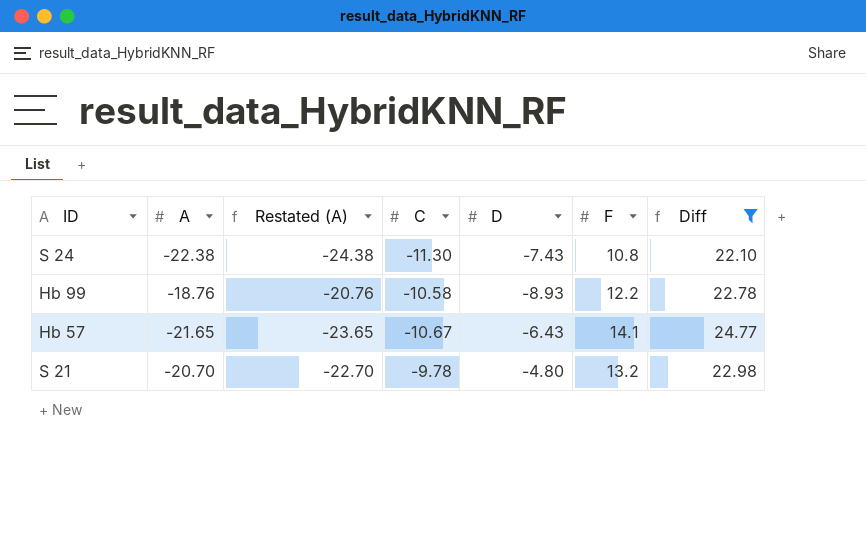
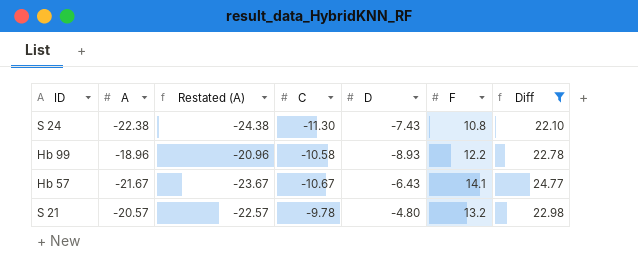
Hb 99 | A: -18.76 -> -18.96
Hb 99 | Restated (A): -20.76 -> -20.96
Hb 57 | A: -21.65 -> -21.67
Hb 57 | Restated (A): -23.65 -> -23.67
S 21 | A: -20.70 -> -20.57
S 21 | Restated (A): -22.70 -> -22.57

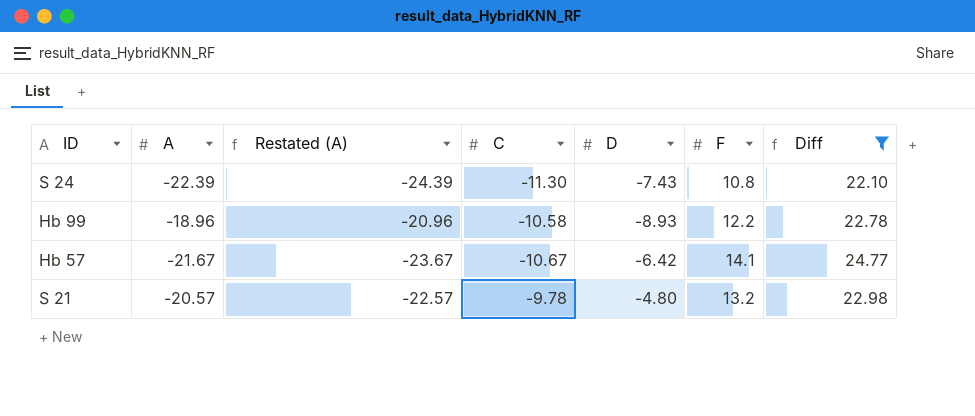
S 24 | A: -22.38 -> -22.39
S 24 | Restated (A): -24.38 -> -24.39
Hb 57 | D: -6.43 -> -6.42

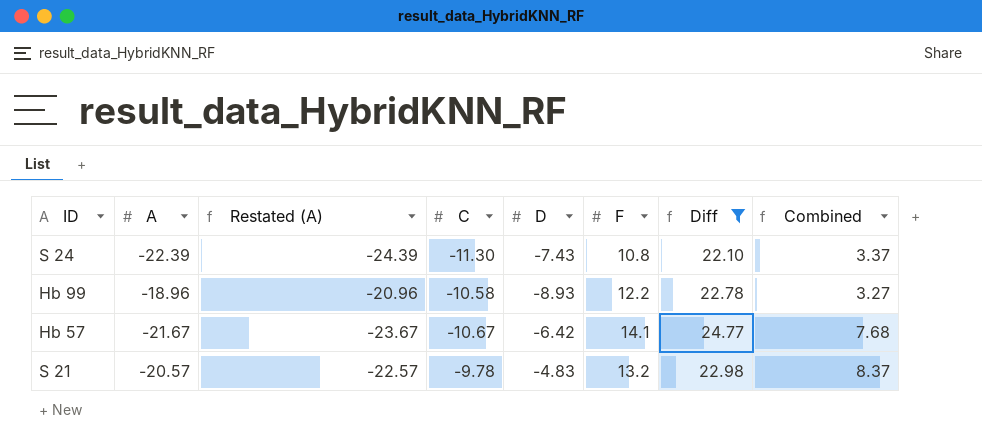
column Combined | formula: none -> [D] + [F]
S 21 | D: -4.80 -> -4.83

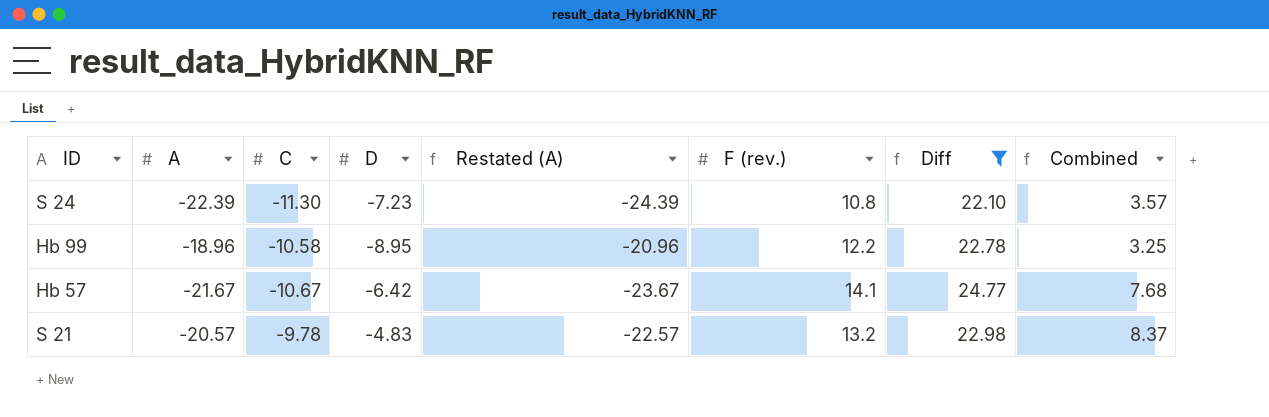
column Restated (A) | position: 3 -> 5
column name: F -> F (rev.)
S 24 | D: -7.43 -> -7.23
S 24 | Combined: 3.37 -> 3.57
Hb 99 | D: -8.93 -> -8.95
Hb 99 | Combined: 3.27 -> 3.25

